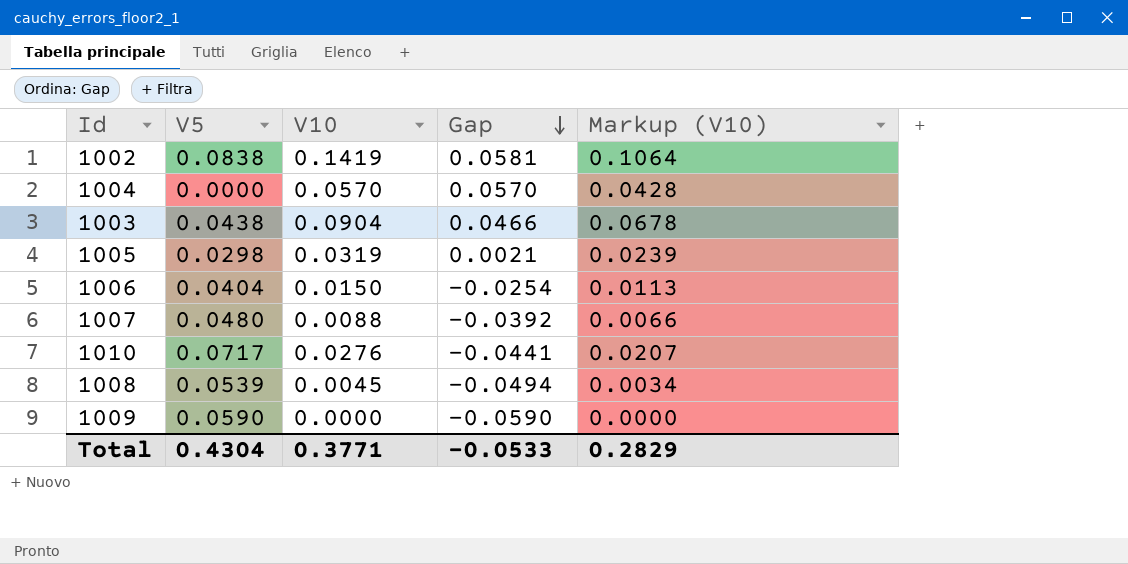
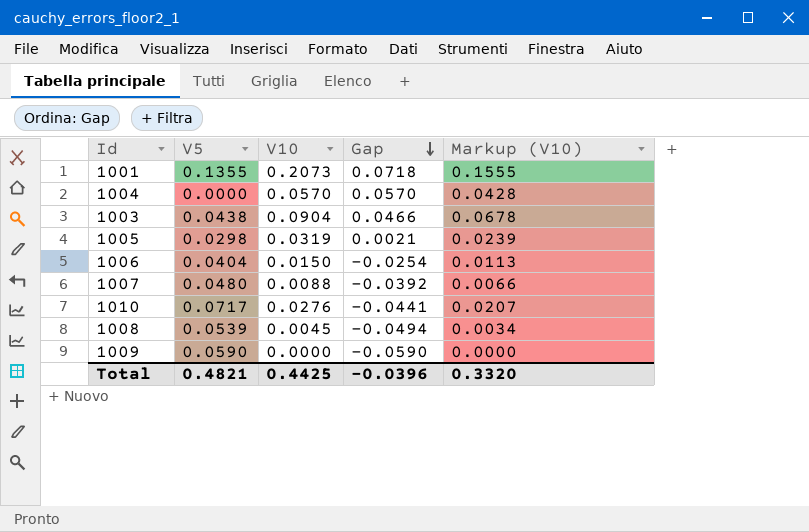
row 1002: 0.0838 | 0.1419 | 0.0581 | 0.1064 -> none
row 1001: none -> 0.1355 | 0.2073 | 0.0718 | 0.1555
Total | V5: 0.4304 -> 0.4821
Total | V10: 0.3771 -> 0.4425
Total | Gap: -0.0533 -> -0.0396
Total | Markup (V10): 0.2829 -> 0.3320

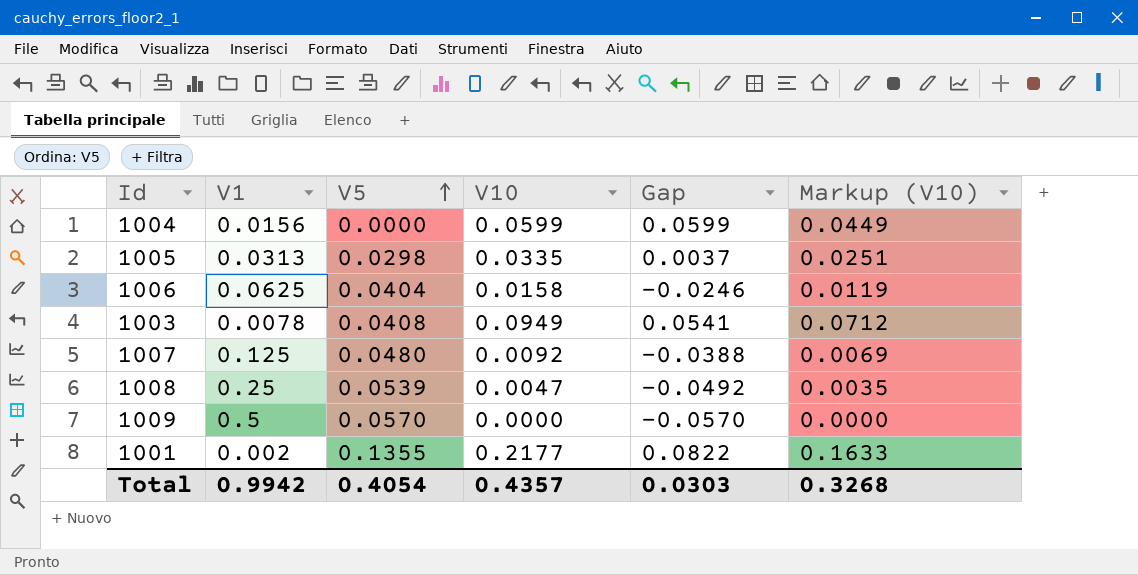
row order: Gap descending -> V5 ascending
column V1 | position: none -> 2
row 1010: 0.0717 | 0.0276 | -0.0441 | 0.0207 -> none
1004 | V10: 0.0570 -> 0.0599
1004 | Gap: 0.0570 -> 0.0599
1004 | Markup (V10): 0.0428 -> 0.0449
1005 | V10: 0.0319 -> 0.0335
1005 | Gap: 0.0021 -> 0.0037
1005 | Markup (V10): 0.0239 -> 0.0251
1006 | V10: 0.0150 -> 0.0158
1006 | Gap: -0.0254 -> -0.0246
1006 | Markup (V10): 0.0113 -> 0.0119
1003 | V5: 0.0438 -> 0.0408
1003 | V10: 0.0904 -> 0.0949
1003 | Gap: 0.0466 -> 0.0541
1003 | Markup (V10): 0.0678 -> 0.0712
1007 | V10: 0.0088 -> 0.0092
1007 | Gap: -0.0392 -> -0.0388
1007 | Markup (V10): 0.0066 -> 0.0069
1008 | V10: 0.0045 -> 0.0047
1008 | Gap: -0.0494 -> -0.0492
1008 | Markup (V10): 0.0034 -> 0.0035
1009 | V5: 0.0590 -> 0.0570
1009 | Gap: -0.0590 -> -0.0570
1001 | V10: 0.2073 -> 0.2177
1001 | Gap: 0.0718 -> 0.0822
1001 | Markup (V10): 0.1555 -> 0.1633
Total | V5: 0.4821 -> 0.4054
Total | V10: 0.4425 -> 0.4357
Total | Gap: -0.0396 -> 0.0303
Total | Markup (V10): 0.3320 -> 0.3268

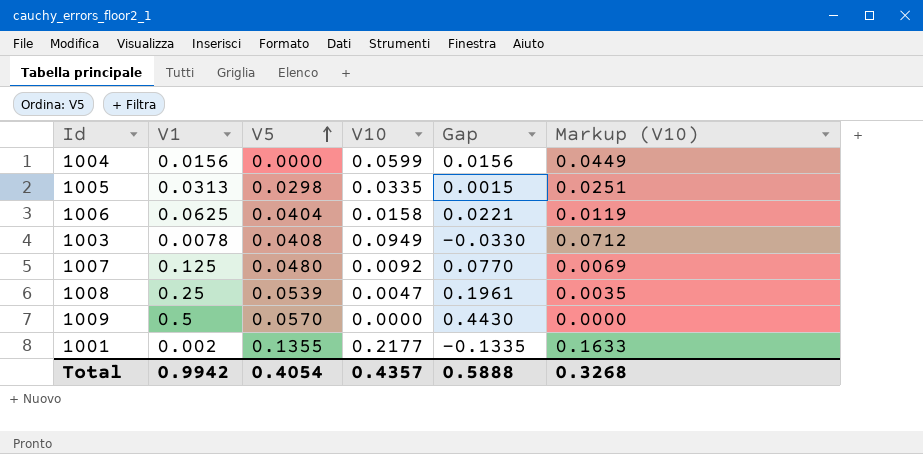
column Gap | formula: [V10] - [V5] -> [V1] - [V5]
Total | Gap: 0.0303 -> 0.5888

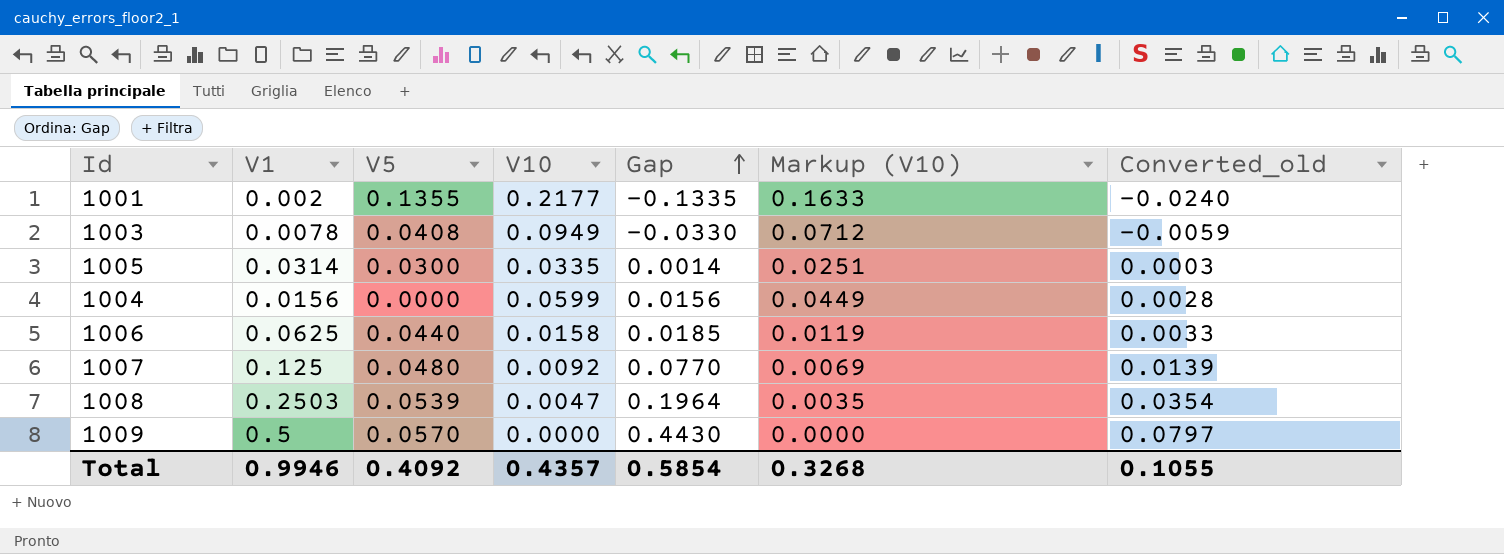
row order: V5 ascending -> Gap ascending
column Converted_old | formula: none -> [Gap] * 0.18
1005 | V1: 0.0313 -> 0.0314
1005 | V5: 0.0298 -> 0.0300
1005 | Gap: 0.0015 -> 0.0014
1006 | V5: 0.0404 -> 0.0440
1006 | Gap: 0.0221 -> 0.0185
1008 | V1: 0.25 -> 0.2503
1008 | Gap: 0.1961 -> 0.1964
Total | V1: 0.9942 -> 0.9946
Total | V5: 0.4054 -> 0.4092
Total | Gap: 0.5888 -> 0.5854

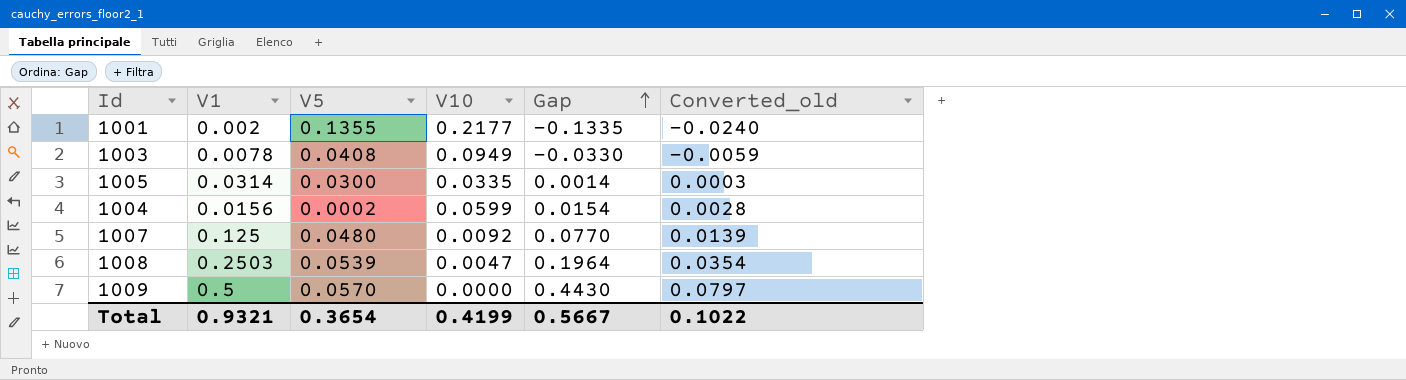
column Markup (V10) | formula: [V10] * 0.75 -> none
row 1006: 0.0625 | 0.0440 | 0.0158 | 0.0185 | 0.0119 | 0.0033 -> none
1004 | V5: 0.0000 -> 0.0002
1004 | Gap: 0.0156 -> 0.0154
Total | V1: 0.9946 -> 0.9321
Total | V5: 0.4092 -> 0.3654
Total | V10: 0.4357 -> 0.4199
Total | Gap: 0.5854 -> 0.5667
Total | Converted_old: 0.1055 -> 0.1022

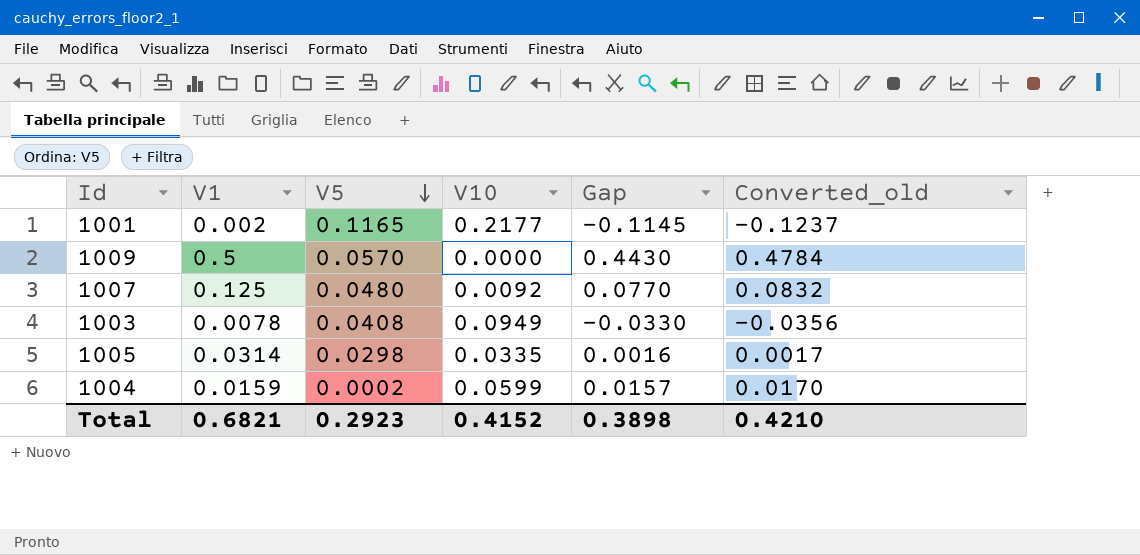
row order: Gap ascending -> V5 descending
column Converted_old | formula: [Gap] * 0.18 -> [Gap] * 1.08
row 1008: 0.2503 | 0.0539 | 0.0047 | 0.1964 | 0.0354 -> none
1001 | V5: 0.1355 -> 0.1165
1001 | Gap: -0.1335 -> -0.1145
1005 | V5: 0.0300 -> 0.0298
1005 | Gap: 0.0014 -> 0.0016
1004 | V1: 0.0156 -> 0.0159
1004 | Gap: 0.0154 -> 0.0157
Total | V1: 0.9321 -> 0.6821
Total | V5: 0.3654 -> 0.2923
Total | V10: 0.4199 -> 0.4152
Total | Gap: 0.5667 -> 0.3898
Total | Converted_old: 0.1022 -> 0.4210

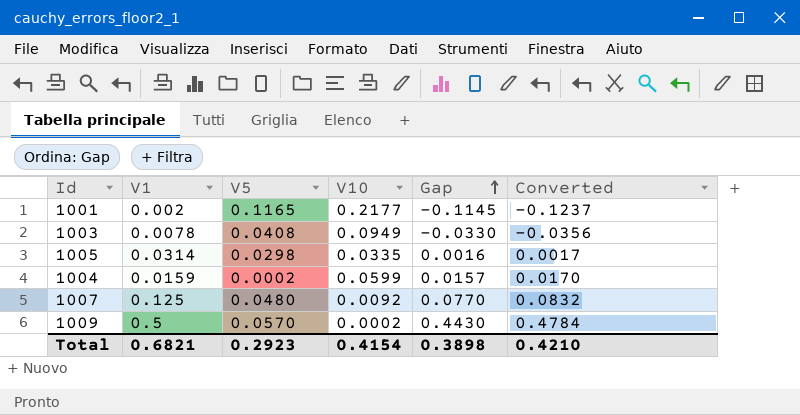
row order: V5 descending -> Gap ascending
column name: Converted_old -> Converted
1009 | V10: 0.0000 -> 0.0002
Total | V10: 0.4152 -> 0.4154

